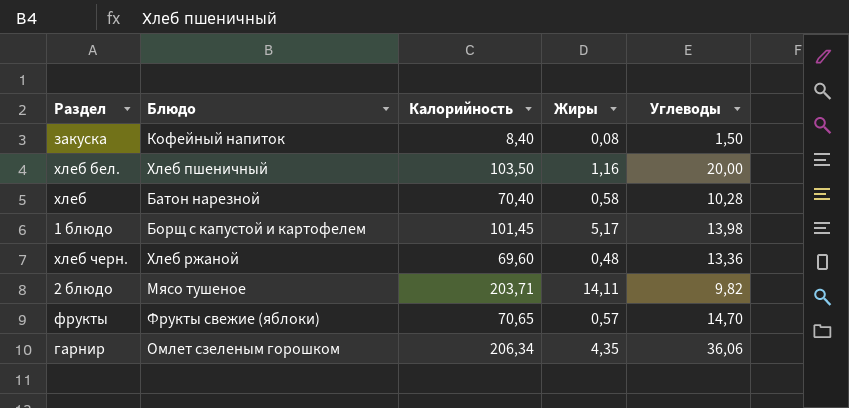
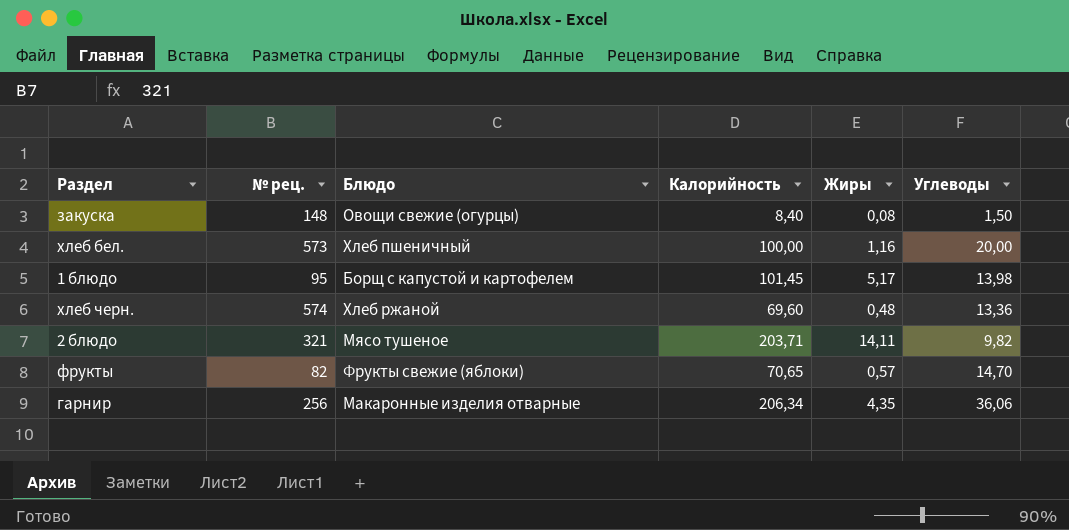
column № рец. | position: none -> 2
row хлеб: Батон нарезной | 70,40 | 0,58 | 10,28 -> none
закуска | Блюдо: Кофейный напиток -> Овощи свежие (огурцы)
хлеб бел. | Калорийность: 103,50 -> 100,00
гарнир | Блюдо: Омлет сзеленым горошком -> Макаронные изделия отварные

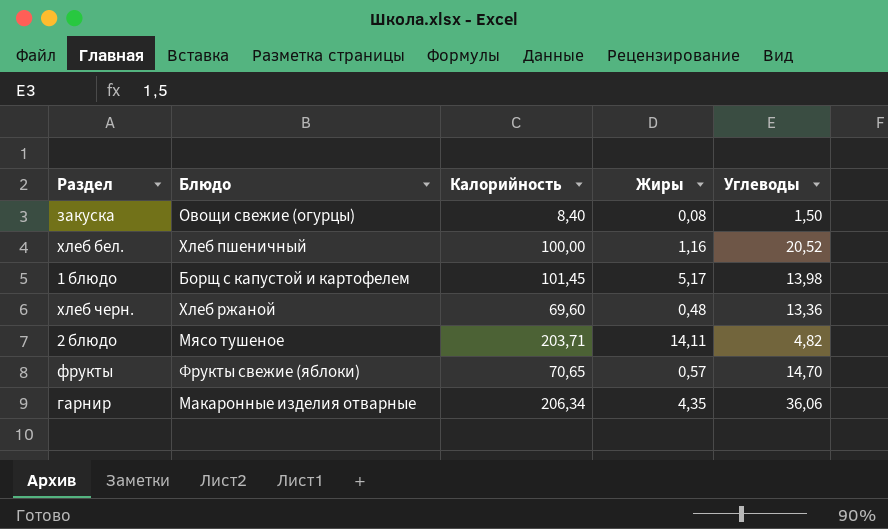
column № рец. | position: 2 -> none
хлеб бел. | Углеводы: 20,00 -> 20,52
2 блюдо | Углеводы: 9,82 -> 4,82

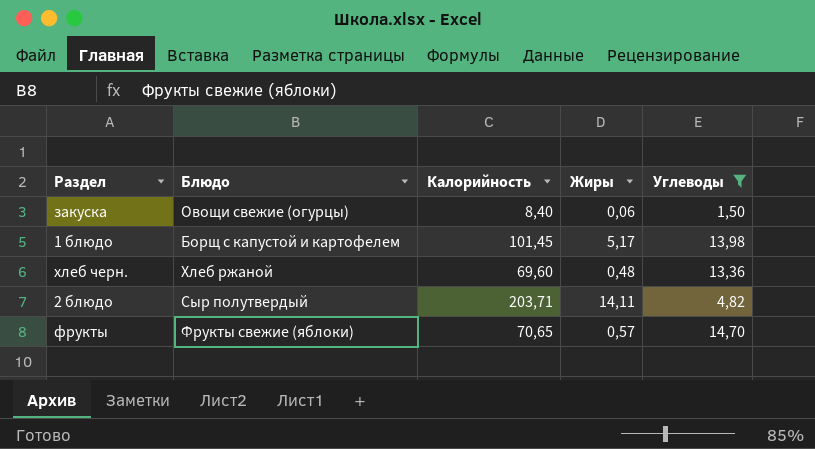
filter: none -> Углеводы <= 14,70
закуска | Жиры: 0,08 -> 0,06
2 блюдо | Блюдо: Мясо тушеное -> Сыр полутвердый

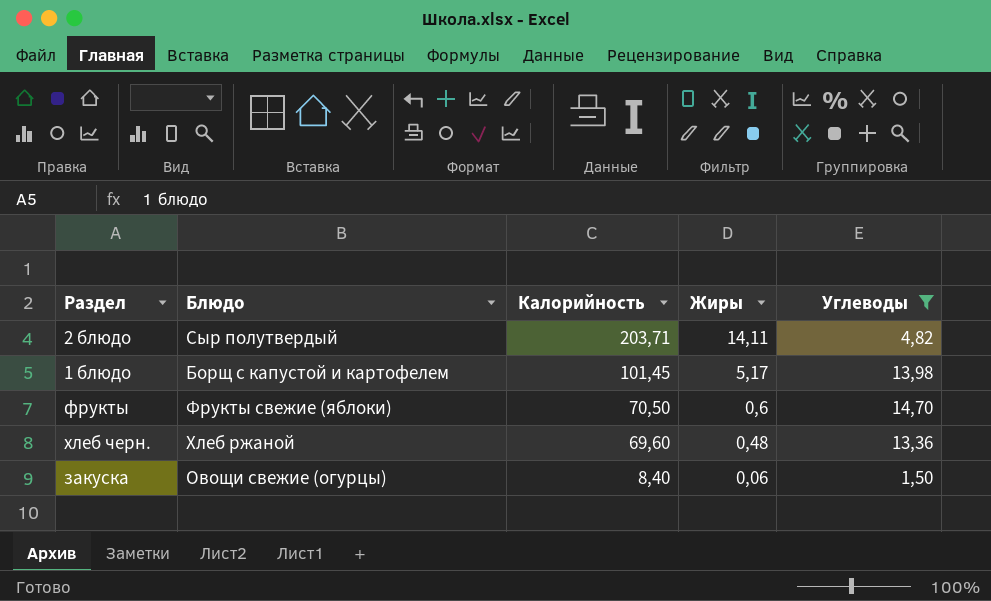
row order: none -> Калорийность descending
фрукты | Калорийность: 70,65 -> 70,50
фрукты | Жиры: 0,57 -> 0,6

